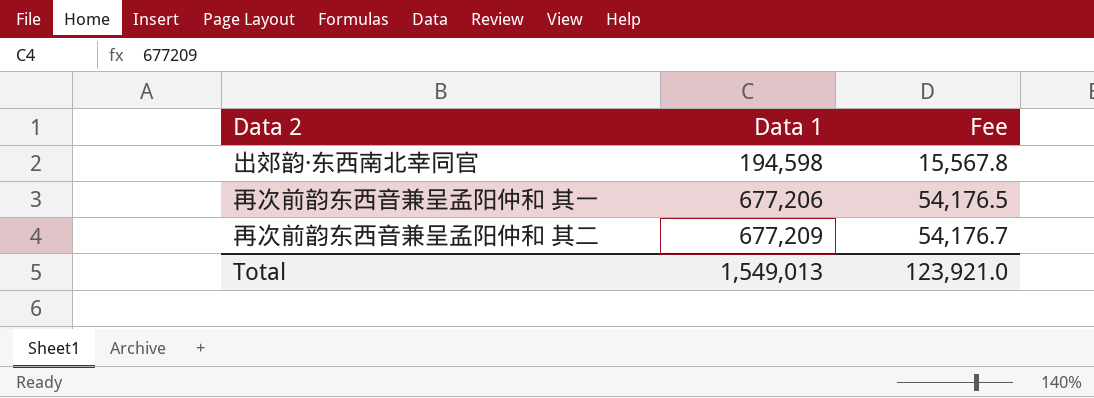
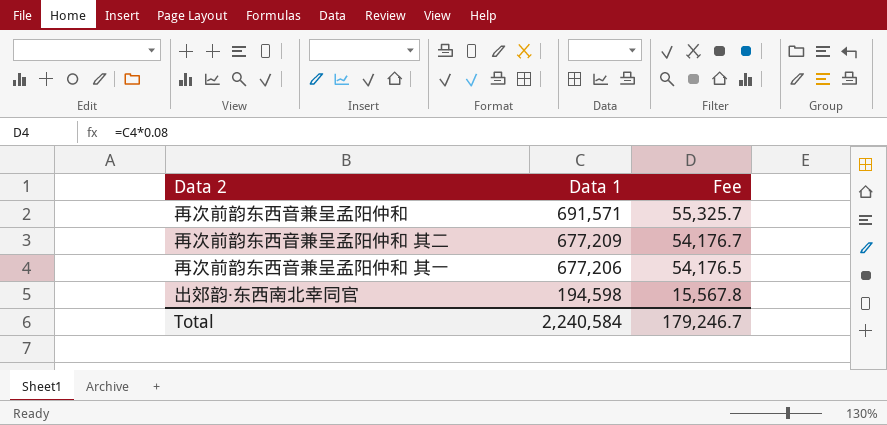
row order: Data 1 ascending -> Data 1 descending
row 再次前韵东西音兼呈孟阳仲和: none -> 691,571 | 55,325.7
Total | Data 1: 1,549,013 -> 2,240,584
Total | Fee: 123,921.0 -> 179,246.7

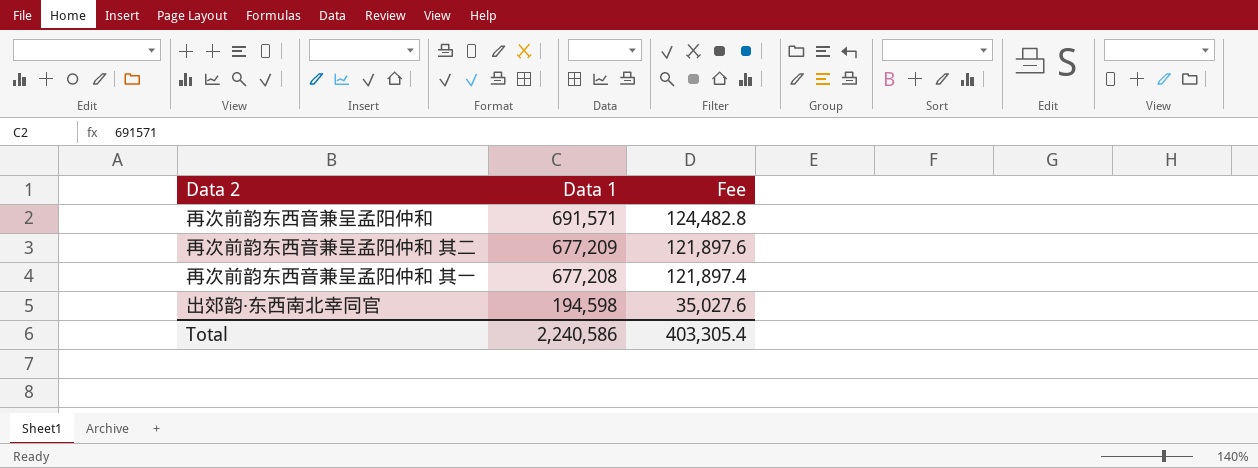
column Fee | formula: [Data 1] * 0.08 -> [Data 1] * 0.18
再次前韵东西音兼呈孟阳仲和 其一 | Data 1: 677,206 -> 677,208
Total | Data 1: 2,240,584 -> 2,240,586
Total | Fee: 179,246.7 -> 403,305.4

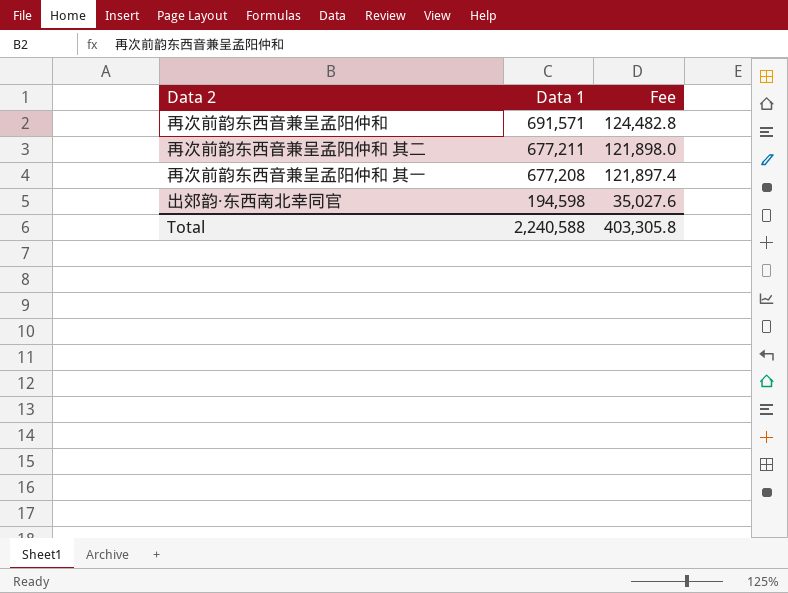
再次前韵东西音兼呈孟阳仲和 其二 | Data 1: 677,209 -> 677,211
再次前韵东西音兼呈孟阳仲和 其二 | Fee: 121,897.6 -> 121,898.0
Total | Data 1: 2,240,586 -> 2,240,588
Total | Fee: 403,305.4 -> 403,305.8

